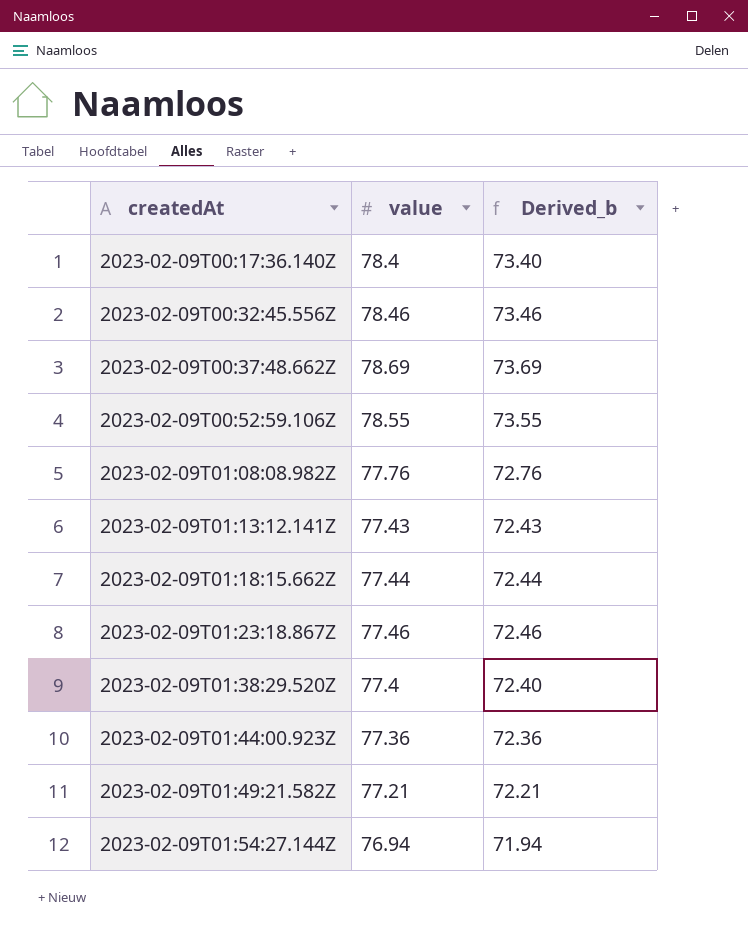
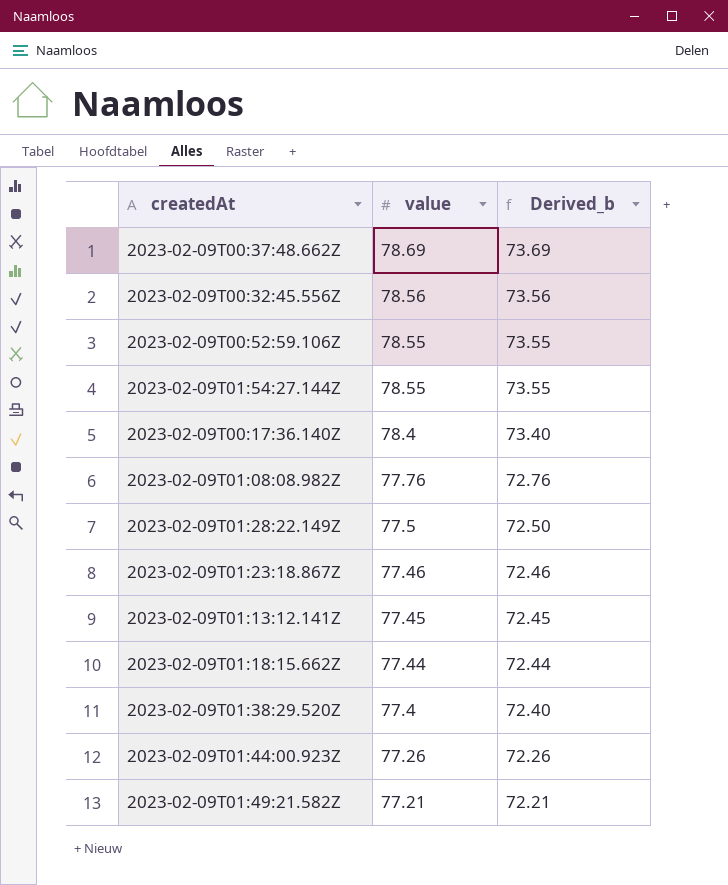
row order: createdAt ascending -> value descending
2023-02-09T00:32:45.556Z | value: 78.46 -> 78.56
2023-02-09T00:32:45.556Z | Derived_b: 73.46 -> 73.56
2023-02-09T01:54:27.144Z | value: 76.94 -> 78.55
2023-02-09T01:54:27.144Z | Derived_b: 71.94 -> 73.55
row 2023-02-09T01:28:22.149Z: none -> 77.5 | 72.50
2023-02-09T01:13:12.141Z | value: 77.43 -> 77.45
2023-02-09T01:13:12.141Z | Derived_b: 72.43 -> 72.45
2023-02-09T01:44:00.923Z | value: 77.36 -> 77.26
2023-02-09T01:44:00.923Z | Derived_b: 72.36 -> 72.26

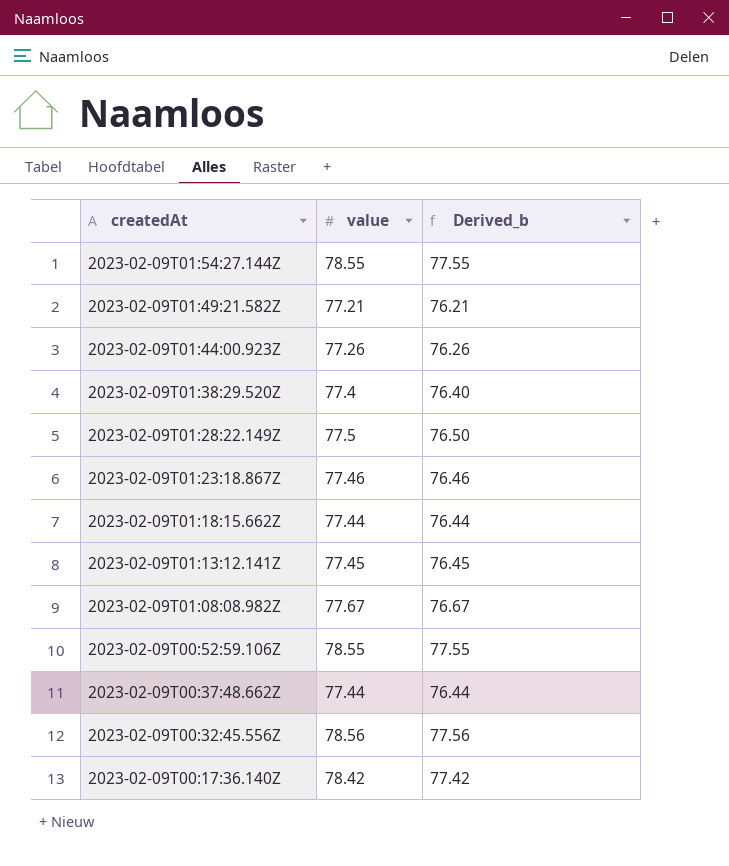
row order: value descending -> createdAt descending
column Derived_b | formula: [value] - 5 -> [value] - 1
2023-02-09T01:08:08.982Z | value: 77.76 -> 77.67
2023-02-09T00:37:48.662Z | value: 78.69 -> 77.44
2023-02-09T00:17:36.140Z | value: 78.4 -> 78.42

